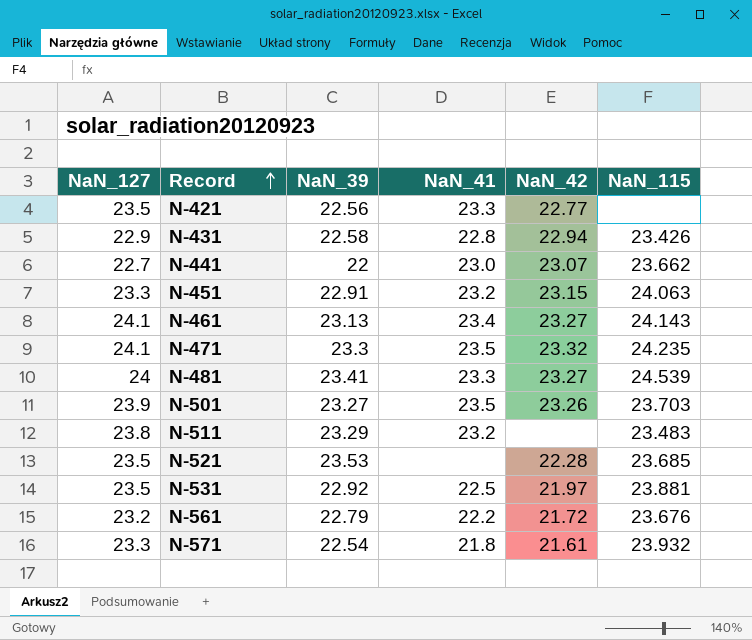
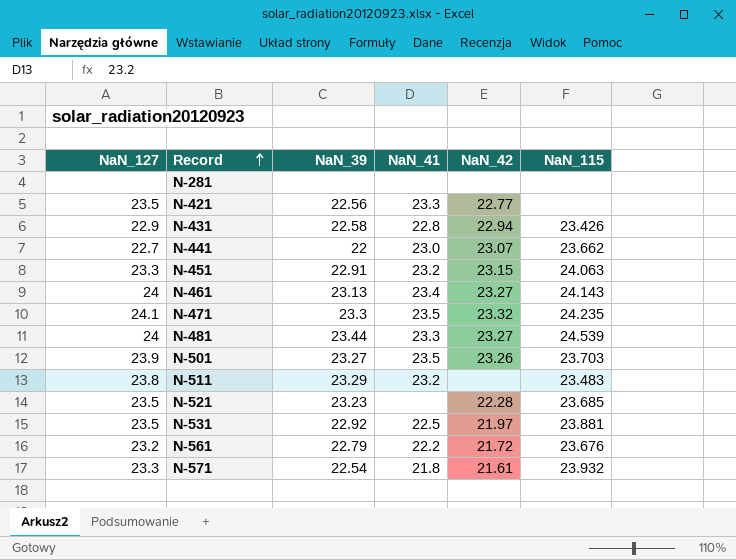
row N-281: none -> none | none | none | none | none
N-461 | NaN_127: 24.1 -> 24
N-481 | NaN_39: 23.41 -> 23.44
N-521 | NaN_39: 23.53 -> 23.23

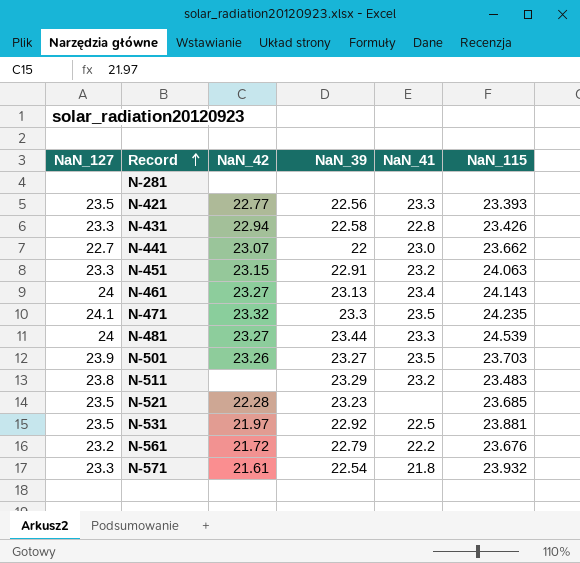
column NaN_42 | position: 5 -> 3
N-421 | NaN_115: none -> 23.393
N-431 | NaN_127: 22.9 -> 23.3

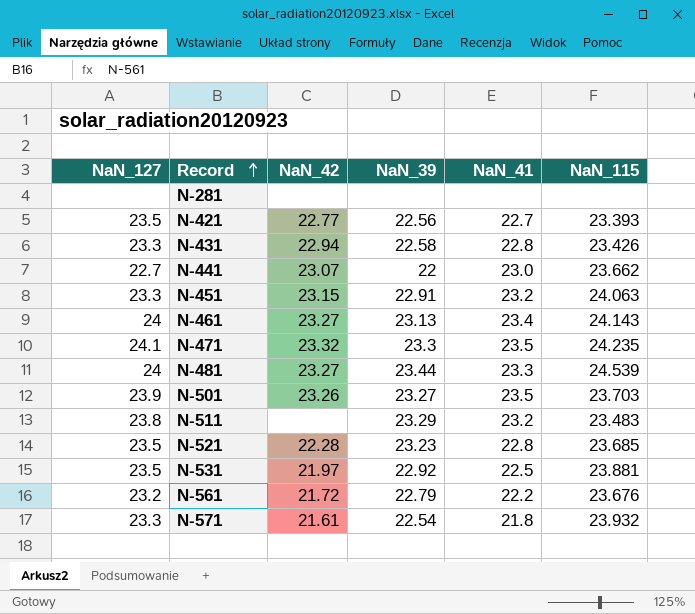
N-421 | NaN_41: 23.3 -> 22.7
N-521 | NaN_41: none -> 22.8

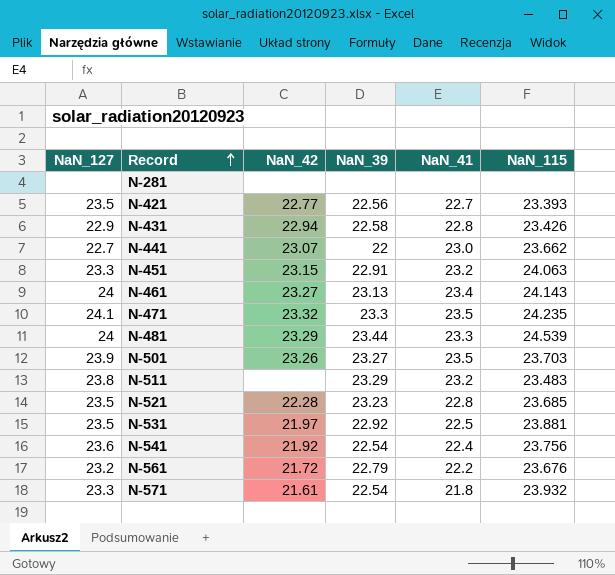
N-431 | NaN_127: 23.3 -> 22.9
N-481 | NaN_42: 23.27 -> 23.29
row N-541: none -> 23.6 | 21.92 | 22.54 | 22.4 | 23.756

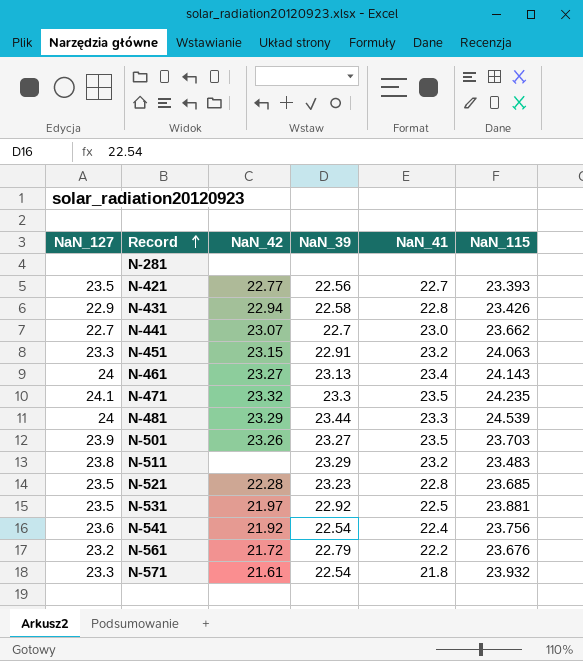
N-441 | NaN_39: 22 -> 22.7

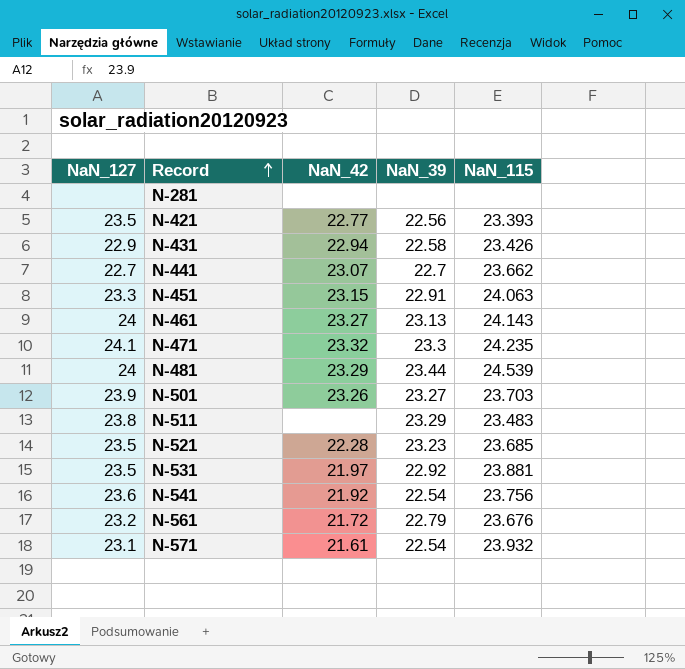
column NaN_41 | position: 5 -> none
N-571 | NaN_127: 23.3 -> 23.1

